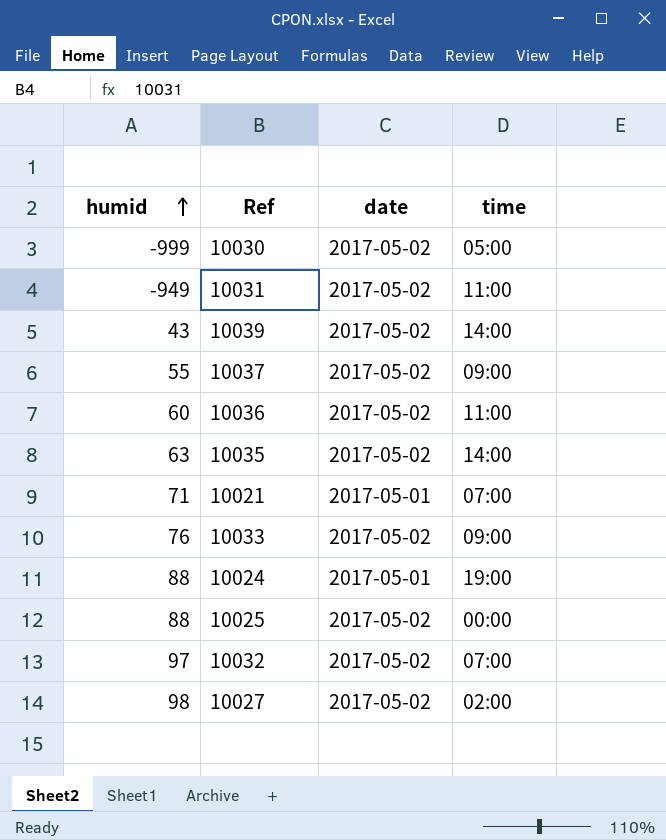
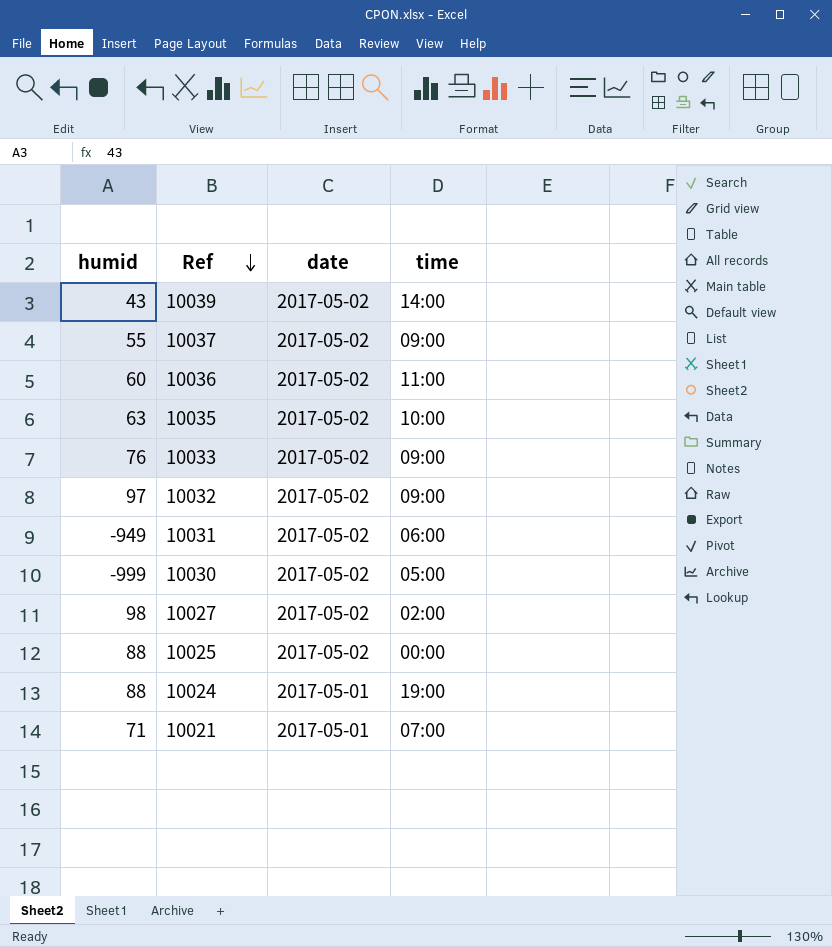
row order: humid ascending -> Ref descending
10035 | time: 14:00 -> 10:00
10032 | time: 07:00 -> 09:00
10031 | time: 11:00 -> 06:00

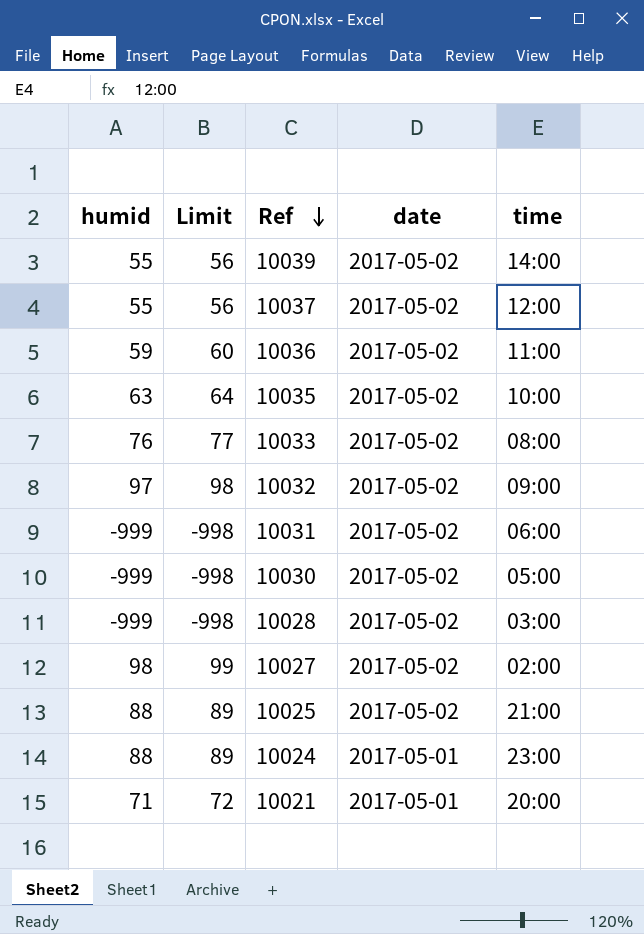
column Limit | formula: none -> [humid] + 1
10039 | humid: 43 -> 55
10037 | time: 09:00 -> 12:00
10036 | humid: 60 -> 59
10033 | time: 09:00 -> 08:00
10031 | humid: -949 -> -999
row 10028: none -> -999 | -998 | 2017-05-02 | 03:00
10025 | time: 00:00 -> 21:00
10024 | time: 19:00 -> 23:00
10021 | time: 07:00 -> 20:00

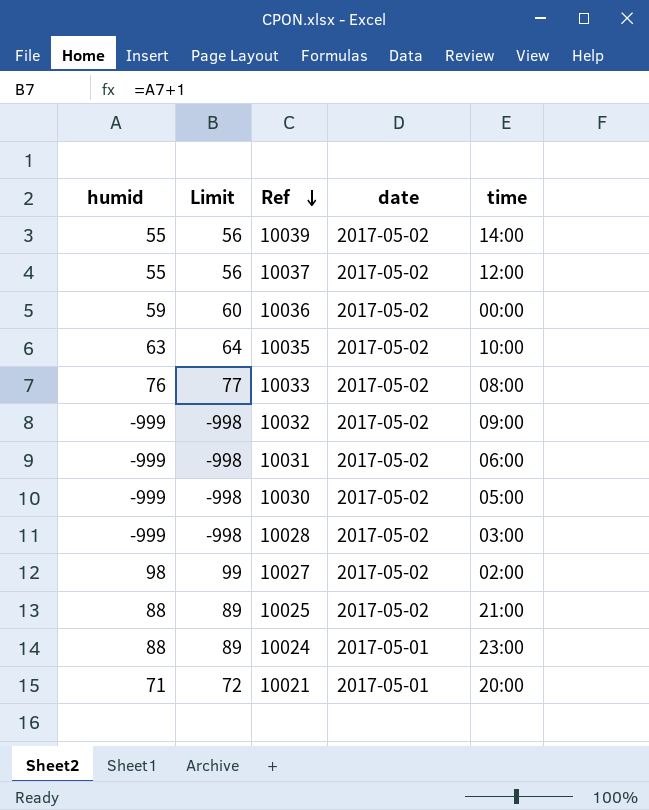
10036 | time: 11:00 -> 00:00
10032 | humid: 97 -> -999
10032 | Limit: 98 -> -998

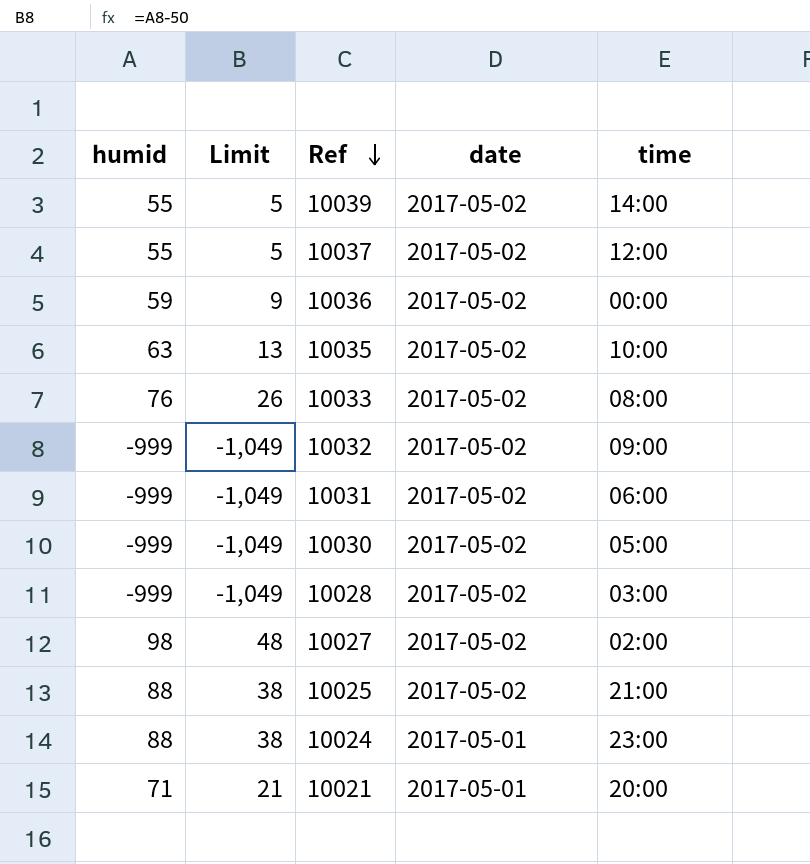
column Limit | formula: [humid] + 1 -> [humid] - 50

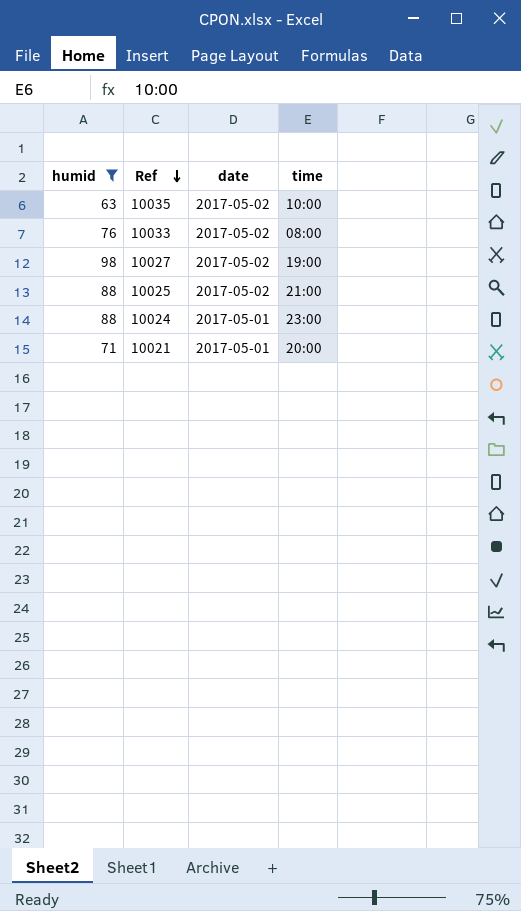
filter: none -> humid >= 63
column Limit | formula: [humid] - 50 -> none
10027 | time: 02:00 -> 19:00

